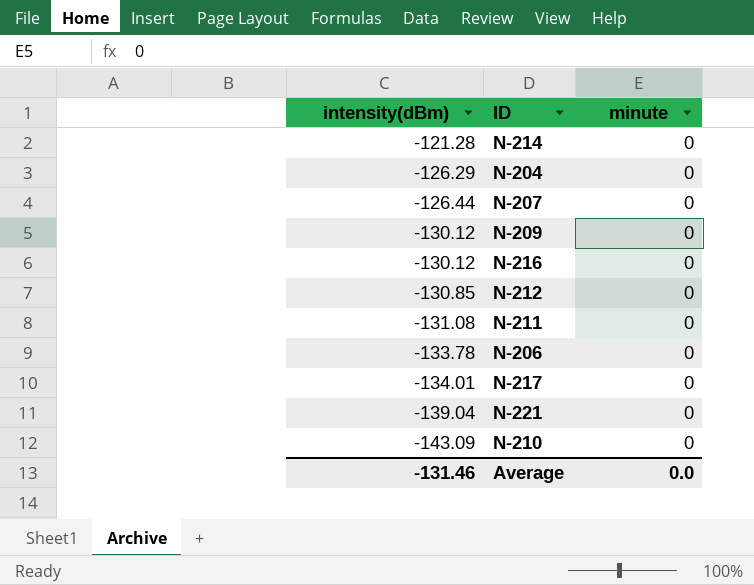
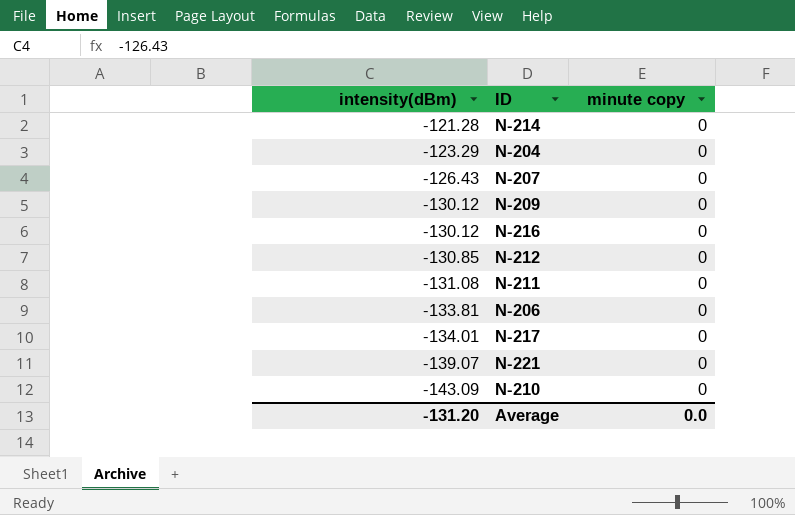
column name: minute -> minute copy
N-204 | intensity(dBm): -126.29 -> -123.29
N-207 | intensity(dBm): -126.44 -> -126.43
N-206 | intensity(dBm): -133.78 -> -133.81
N-221 | intensity(dBm): -139.04 -> -139.07
Average | intensity(dBm): -131.46 -> -131.20

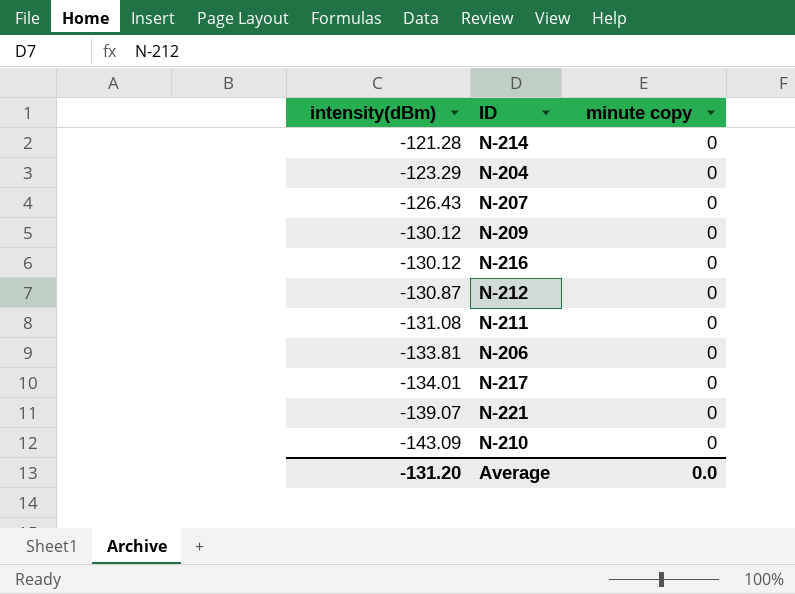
N-212 | intensity(dBm): -130.85 -> -130.87

